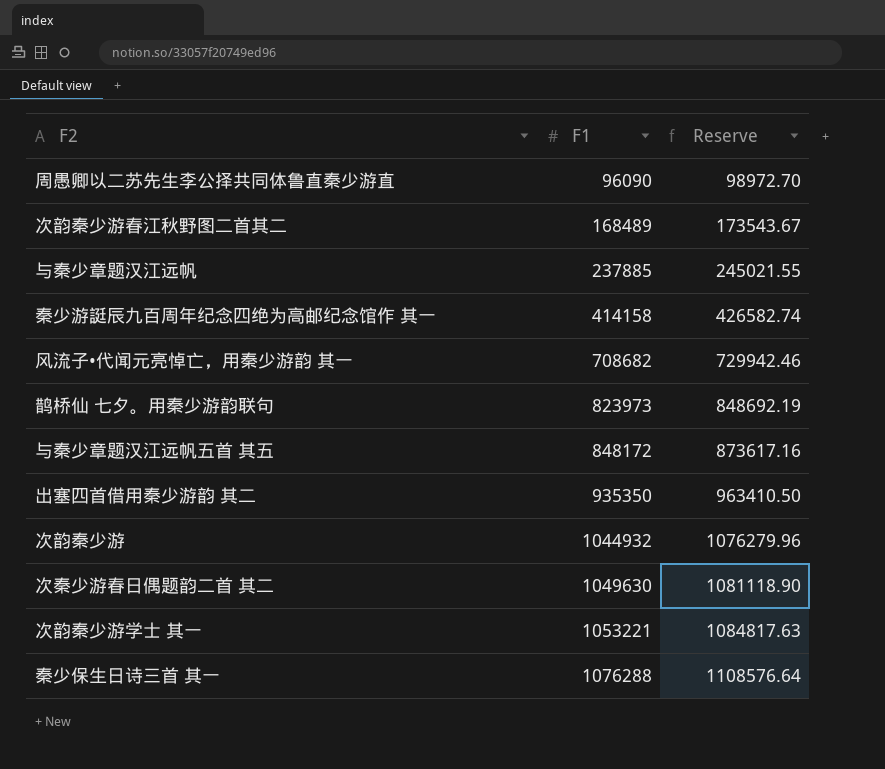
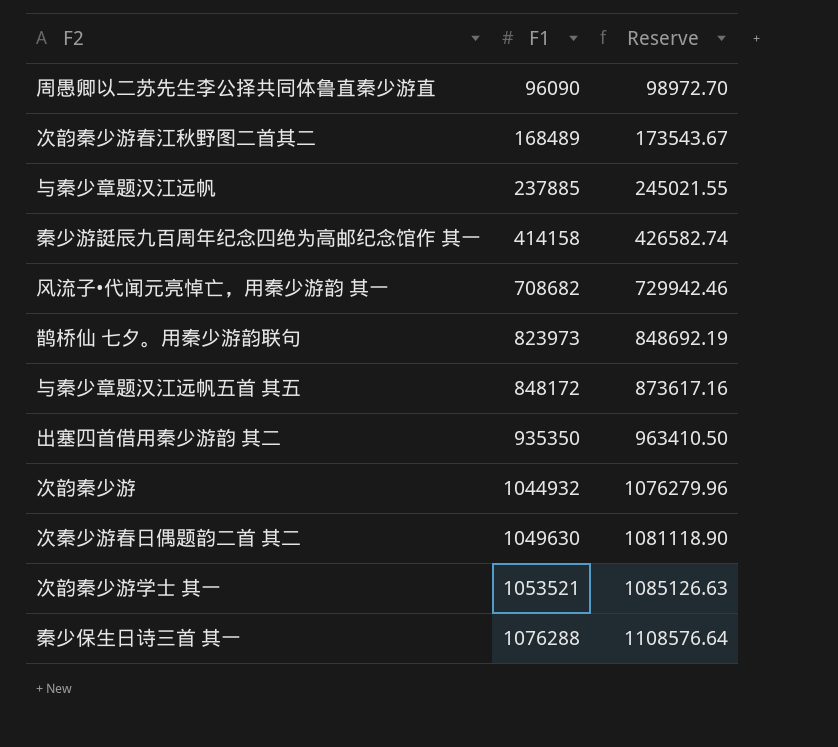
次韵秦少游学士 其一 | F1: 1053221 -> 1053521
次韵秦少游学士 其一 | Reserve: 1084817.63 -> 1085126.63

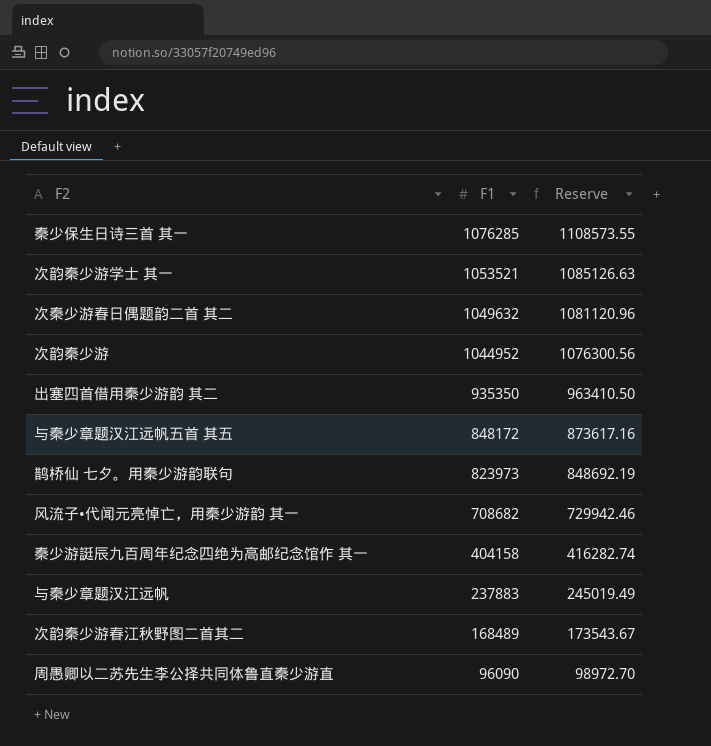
row order: F1 ascending -> F1 descending
秦少保生日诗三首 其一 | F1: 1076288 -> 1076285
秦少保生日诗三首 其一 | Reserve: 1108576.64 -> 1108573.55
次秦少游春日偶题韵二首 其二 | F1: 1049630 -> 1049632
次秦少游春日偶题韵二首 其二 | Reserve: 1081118.90 -> 1081120.96
次韵秦少游 | F1: 1044932 -> 1044952
次韵秦少游 | Reserve: 1076279.96 -> 1076300.56
秦少游誔辰九百周年纪念四绝为高邮纪念馆作 其一 | F1: 414158 -> 404158
秦少游誔辰九百周年纪念四绝为高邮纪念馆作 其一 | Reserve: 426582.74 -> 416282.74
与秦少章题汉江远帆 | F1: 237885 -> 237883
与秦少章题汉江远帆 | Reserve: 245021.55 -> 245019.49

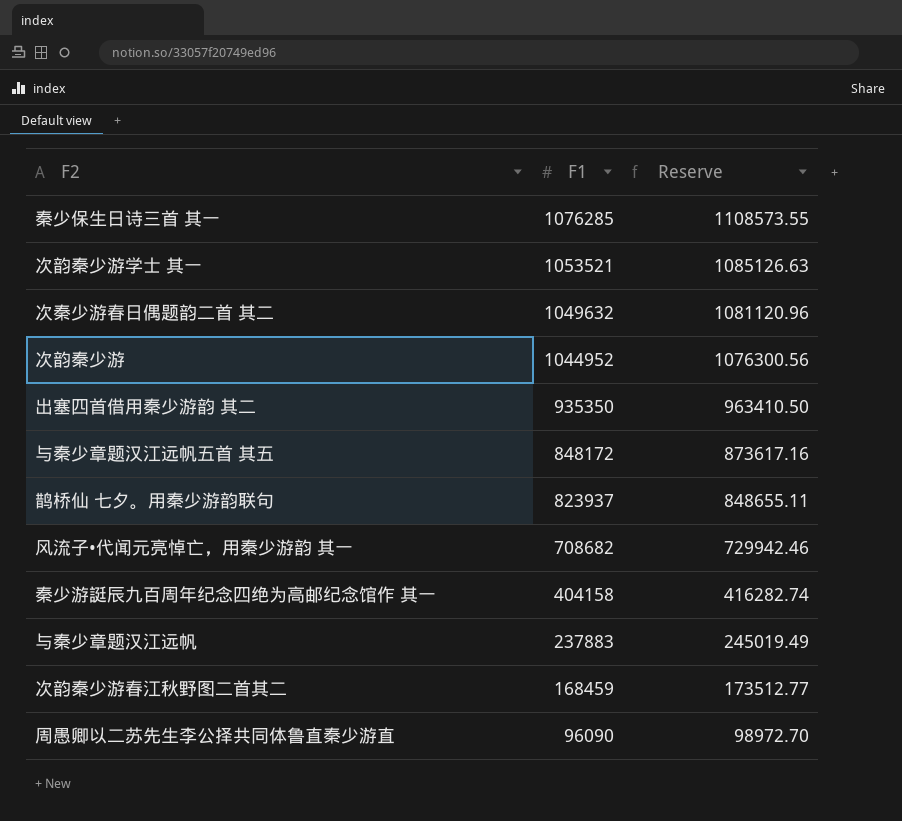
鹊桥仙 七夕。用秦少游韵联句 | F1: 823973 -> 823937
鹊桥仙 七夕。用秦少游韵联句 | Reserve: 848692.19 -> 848655.11
次韵秦少游春江秋野图二首其二 | F1: 168489 -> 168459
次韵秦少游春江秋野图二首其二 | Reserve: 173543.67 -> 173512.77

